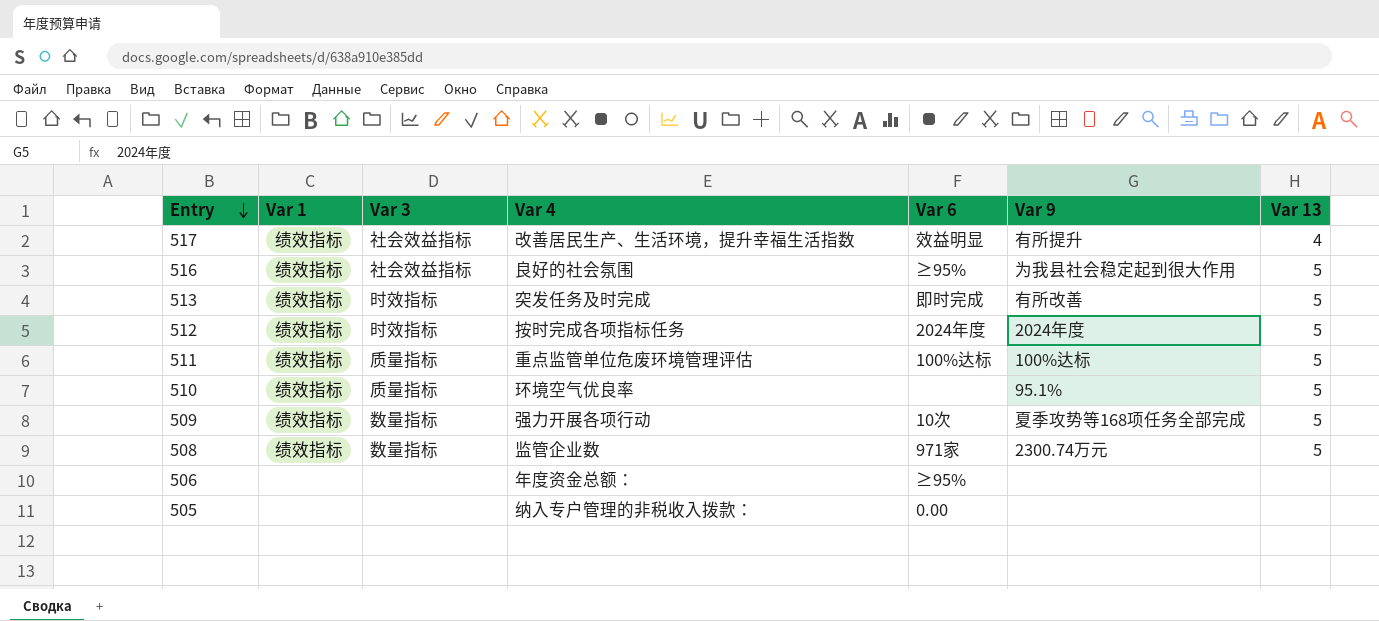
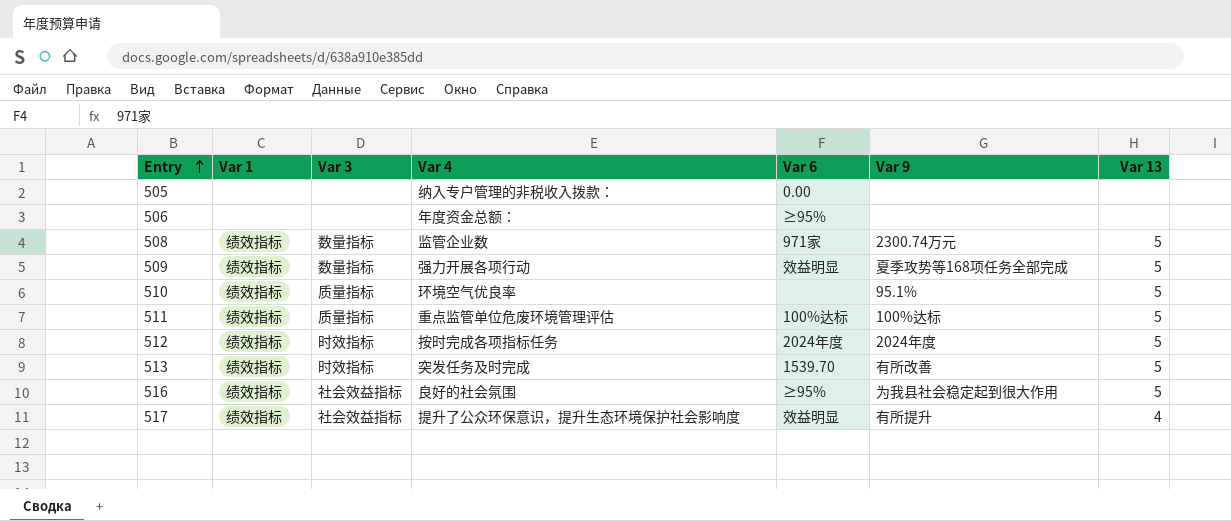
row order: Entry descending -> Entry ascending
509 | Var 6: 10次 -> 效益明显
513 | Var 6: 即时完成 -> 1539.70
517 | Var 4: 改善居民生产、生活环境，提升幸福生活指数 -> 提升了公众环保意识，提升生态环境保护社会影响度

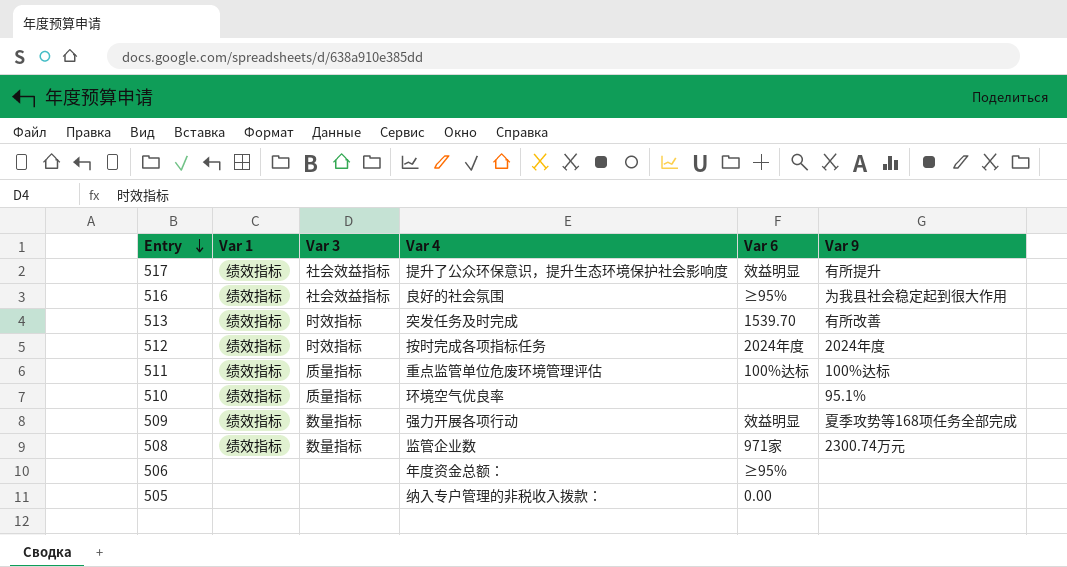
row order: Entry ascending -> Entry descending
column Var 13 | position: 7 -> none

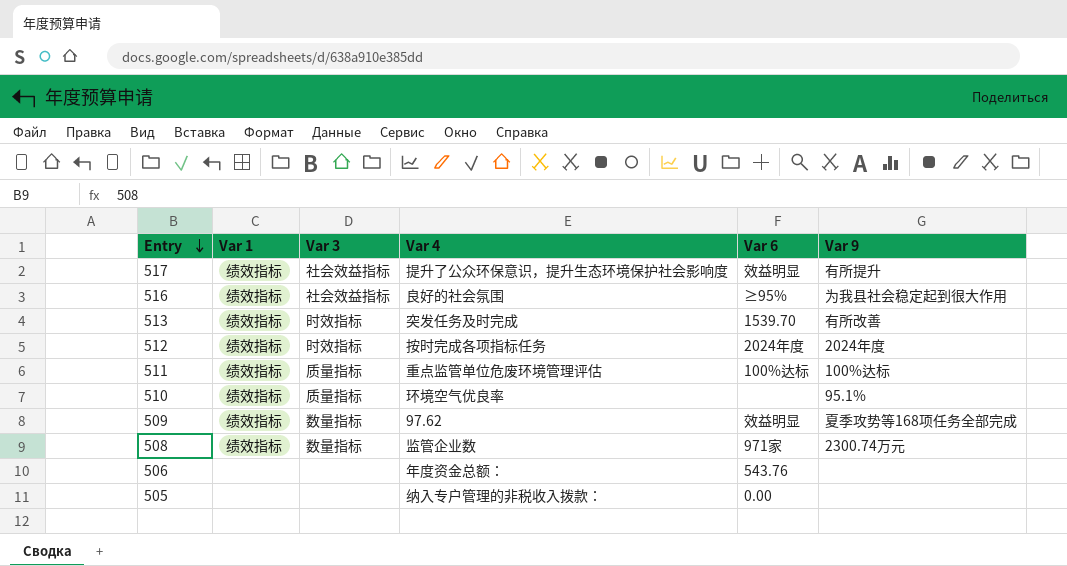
509 | Var 4: 强力开展各项行动 -> 97.62
506 | Var 6: ≥95% -> 543.76

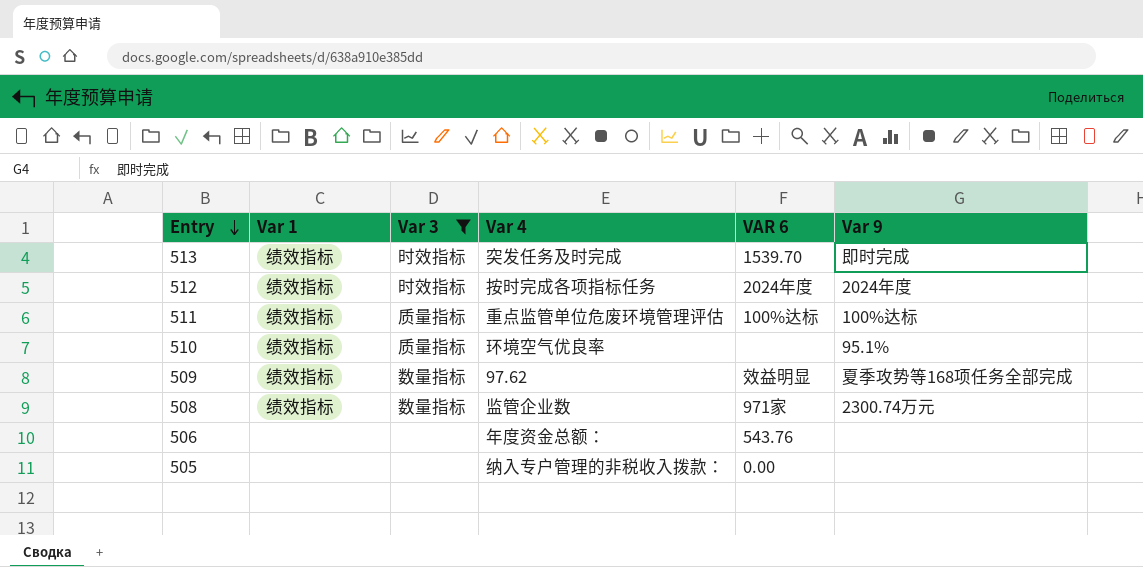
filter: none -> Var 3 != 社会效益指标
column name: Var 6 -> VAR 6
513 | Var 9: 有所改善 -> 即时完成

